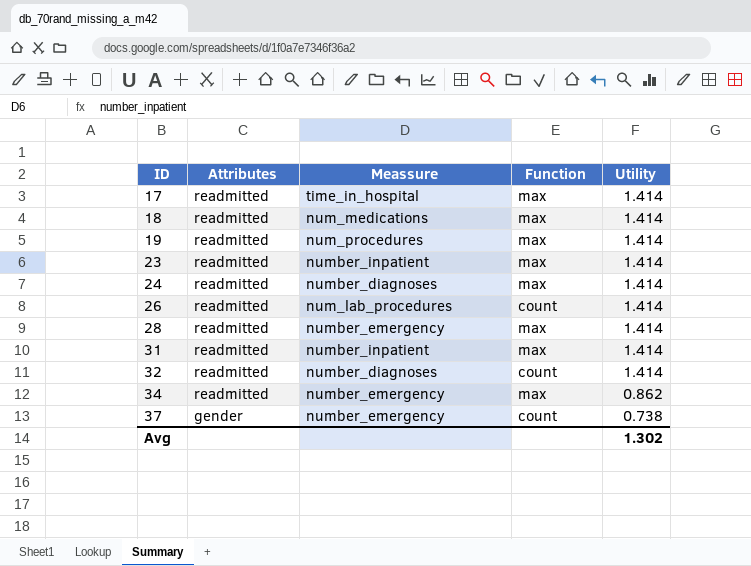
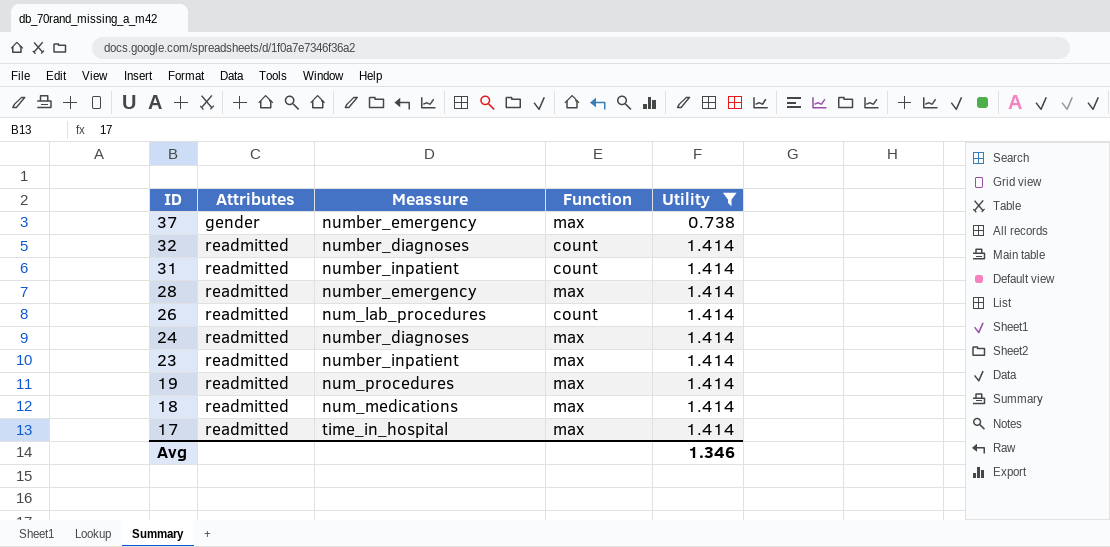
filter: none -> Utility != 0.862
row order: ID ascending -> ID descending
37 | Function: count -> max
31 | Function: max -> count
Avg | Utility: 1.302 -> 1.346

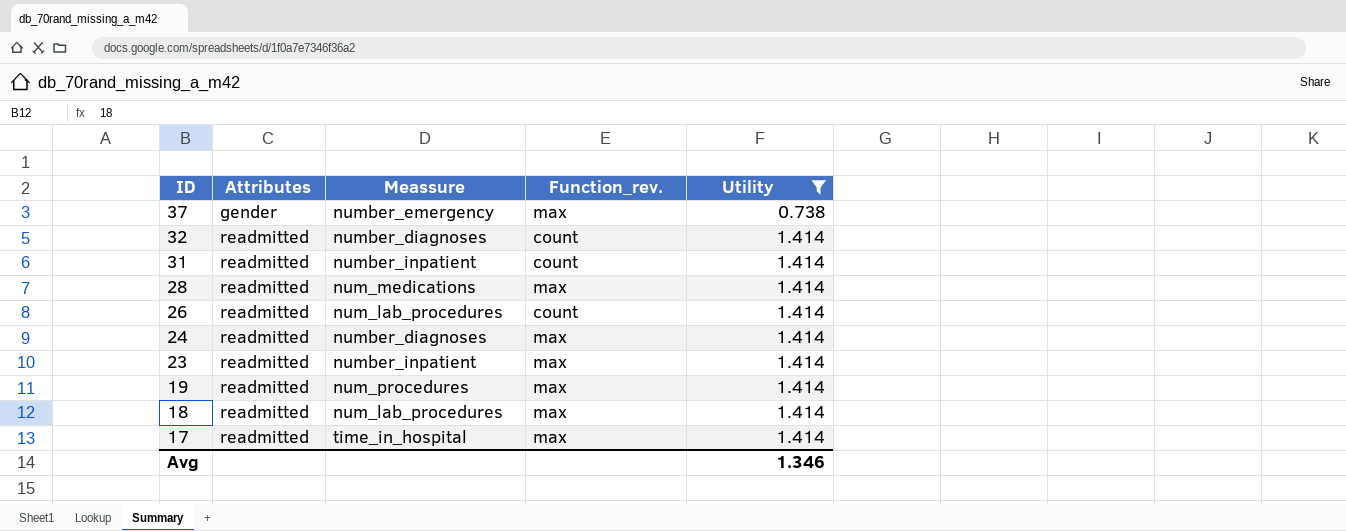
column name: Function -> Function_rev.
28 | Meassure: number_emergency -> num_medications
18 | Meassure: num_medications -> num_lab_procedures

